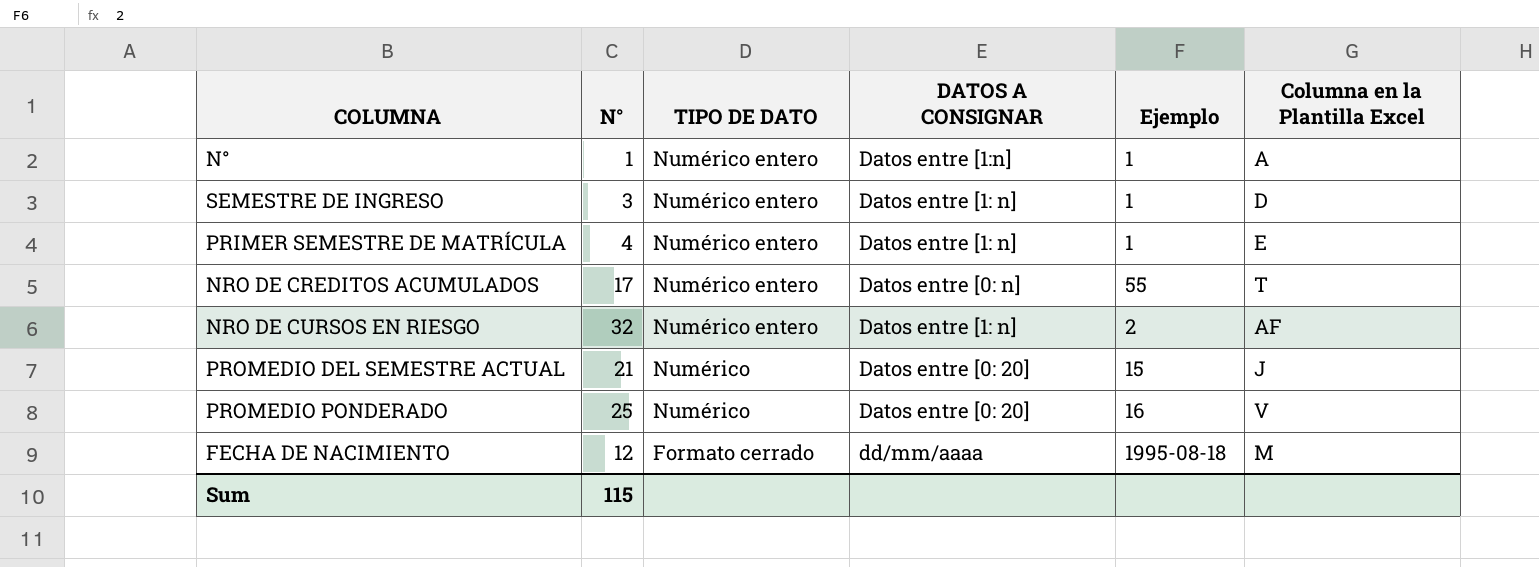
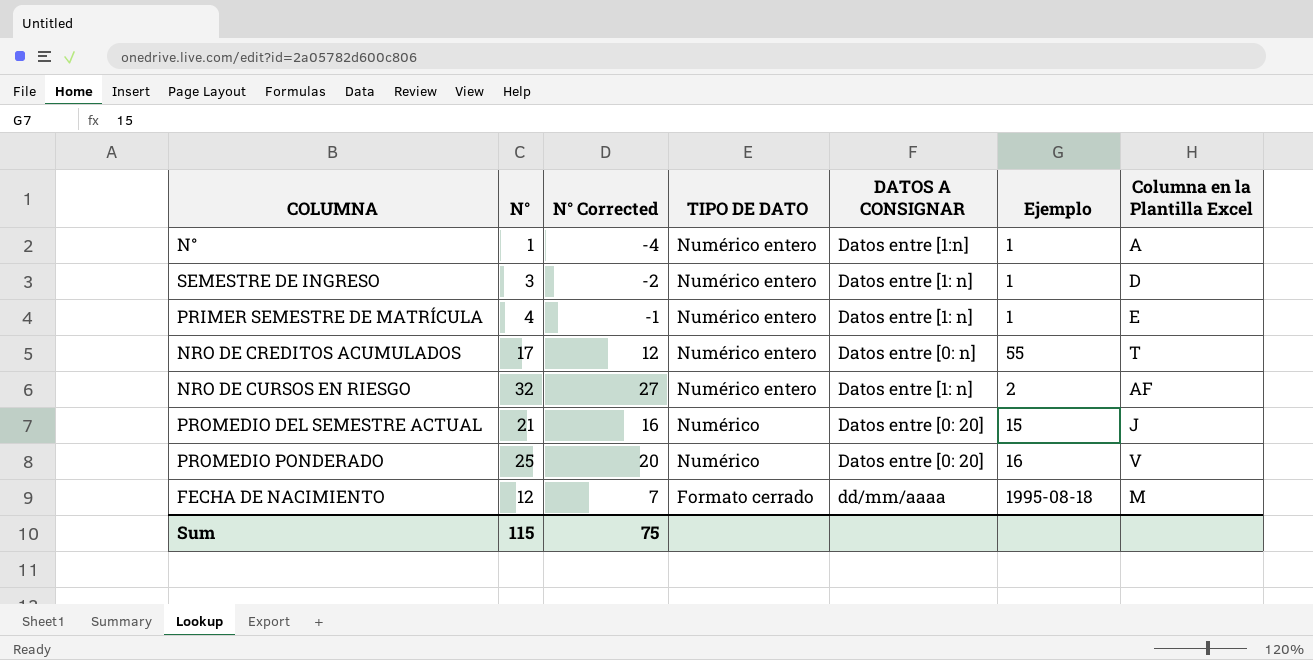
column N° Corrected | formula: none -> [N°] - 5

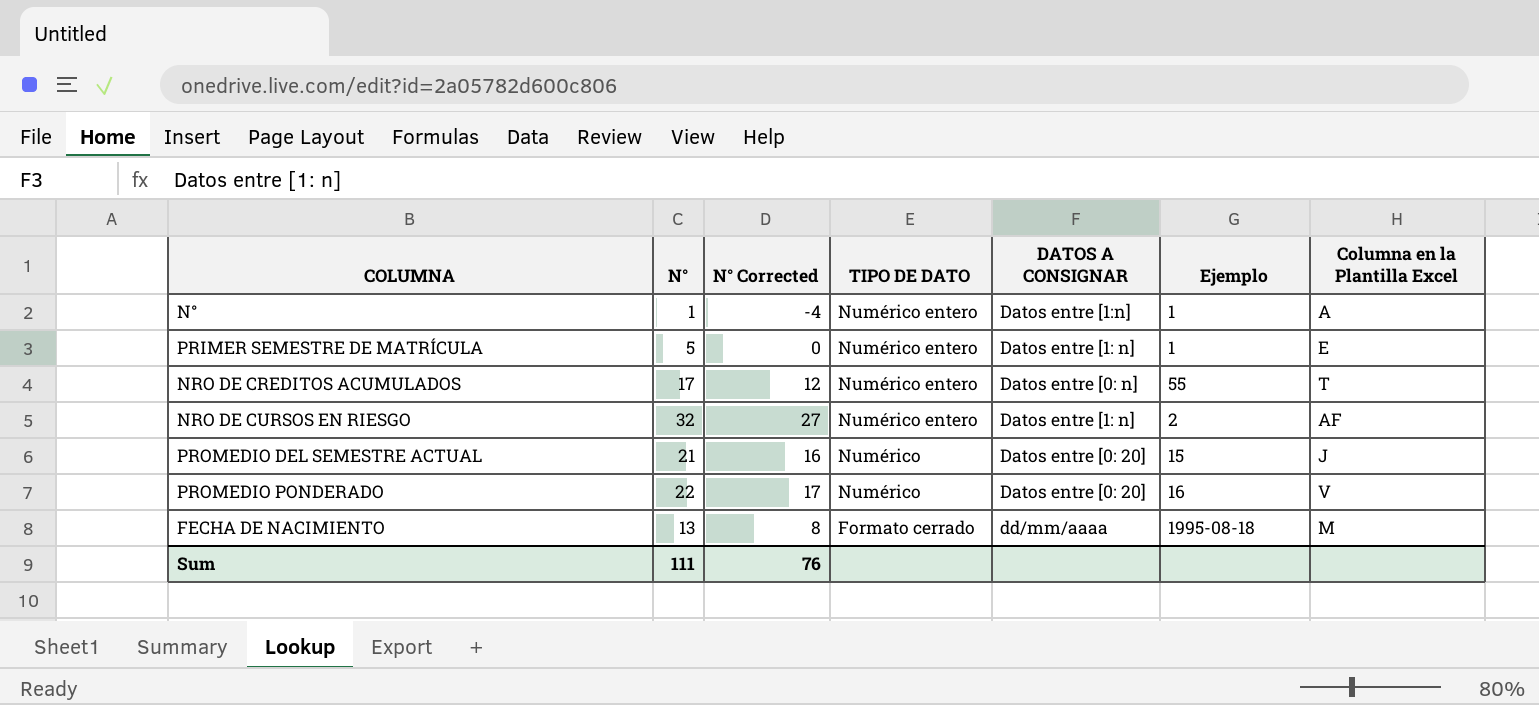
row SEMESTRE DE INGRESO: 3 | -2 | Numérico entero | Datos entre [1: n] | 1 | D -> none
PRIMER SEMESTRE DE MATRÍCULA | N°: 4 -> 5
PRIMER SEMESTRE DE MATRÍCULA | N° Corrected: -1 -> 0
PROMEDIO PONDERADO | N°: 25 -> 22
PROMEDIO PONDERADO | N° Corrected: 20 -> 17
FECHA DE NACIMIENTO | N°: 12 -> 13
FECHA DE NACIMIENTO | N° Corrected: 7 -> 8
Sum | N°: 115 -> 111
Sum | N° Corrected: 75 -> 76

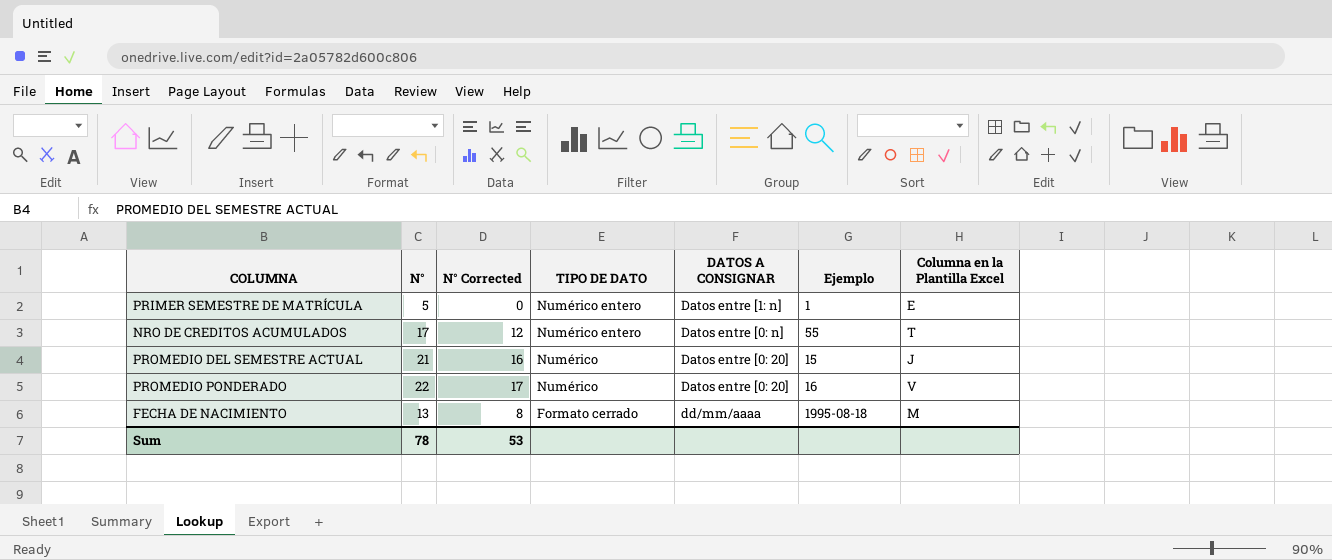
row N°: 1 | -4 | Numérico entero | Datos entre [1:n] | 1 | A -> none
row NRO DE CURSOS EN RIESGO: 32 | 27 | Numérico entero | Datos entre [1: n] | 2 | AF -> none
Sum | N°: 111 -> 78
Sum | N° Corrected: 76 -> 53

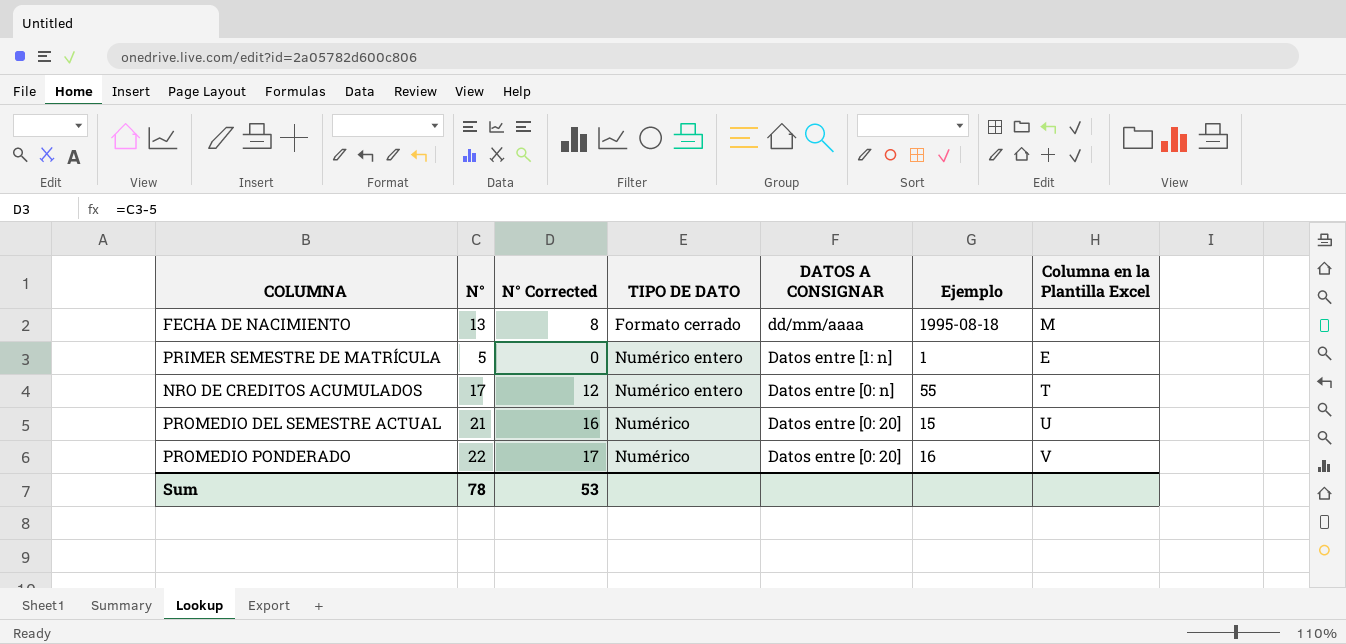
row order: TIPO DE DATO descending -> DATOS A CONSIGNAR descending
PROMEDIO DEL SEMESTRE ACTUAL | Columna en la Plantilla Excel: J -> U

